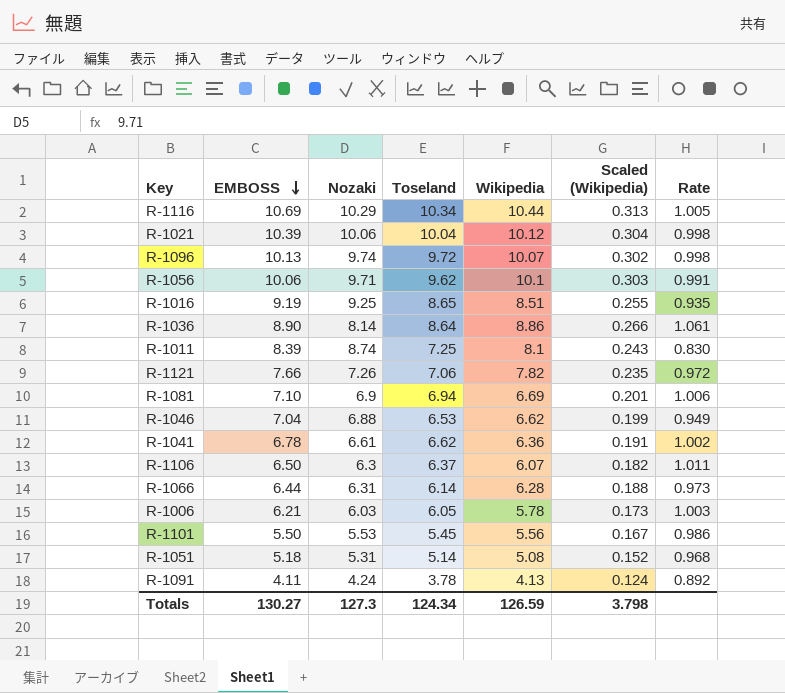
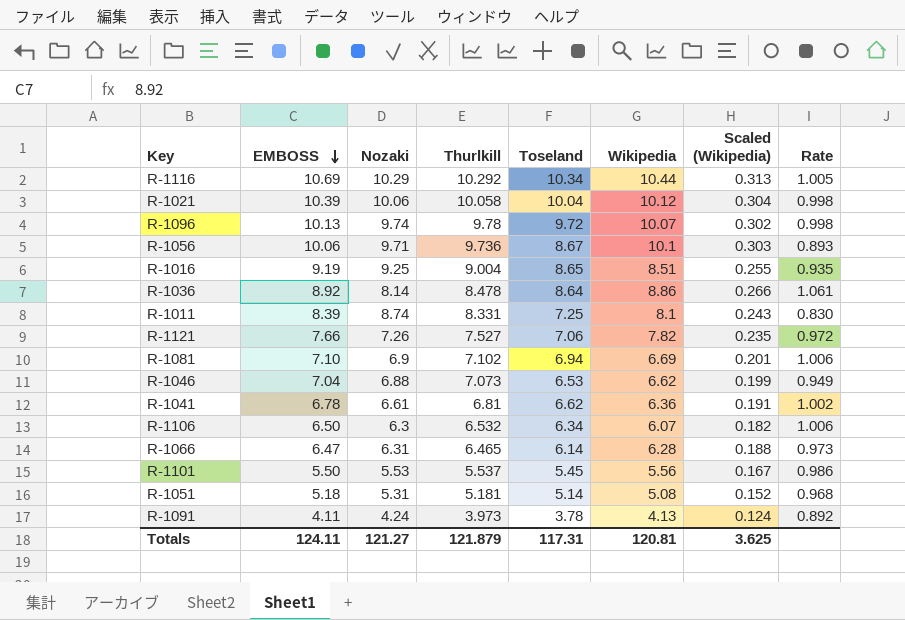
column Thurlkill | position: none -> 4
row R-1006: 6.21 | 6.03 | 6.05 | 5.78 | 0.173 | 1.003 -> none
R-1056 | Toseland: 9.62 -> 8.67
R-1056 | Rate: 0.991 -> 0.893
R-1036 | EMBOSS: 8.90 -> 8.92
R-1106 | Toseland: 6.37 -> 6.34
R-1106 | Rate: 1.011 -> 1.006
R-1066 | EMBOSS: 6.44 -> 6.47
Totals | EMBOSS: 130.27 -> 124.11
Totals | Nozaki: 127.3 -> 121.27
Totals | Toseland: 124.34 -> 117.31
Totals | Wikipedia: 126.59 -> 120.81
Totals | Scaled (Wikipedia): 3.798 -> 3.625

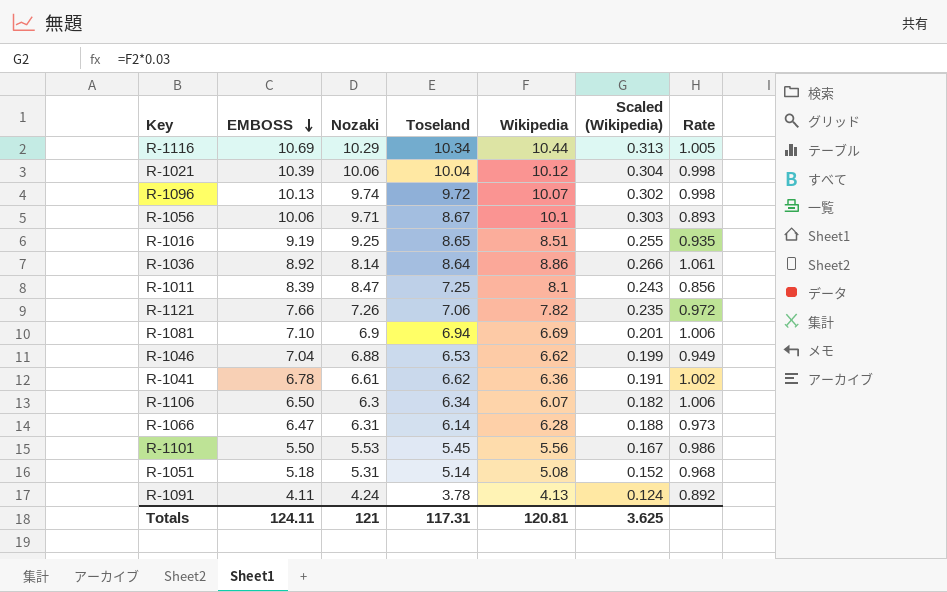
column Thurlkill | position: 4 -> none
R-1011 | Nozaki: 8.74 -> 8.47
R-1011 | Rate: 0.830 -> 0.856
Totals | Nozaki: 121.27 -> 121

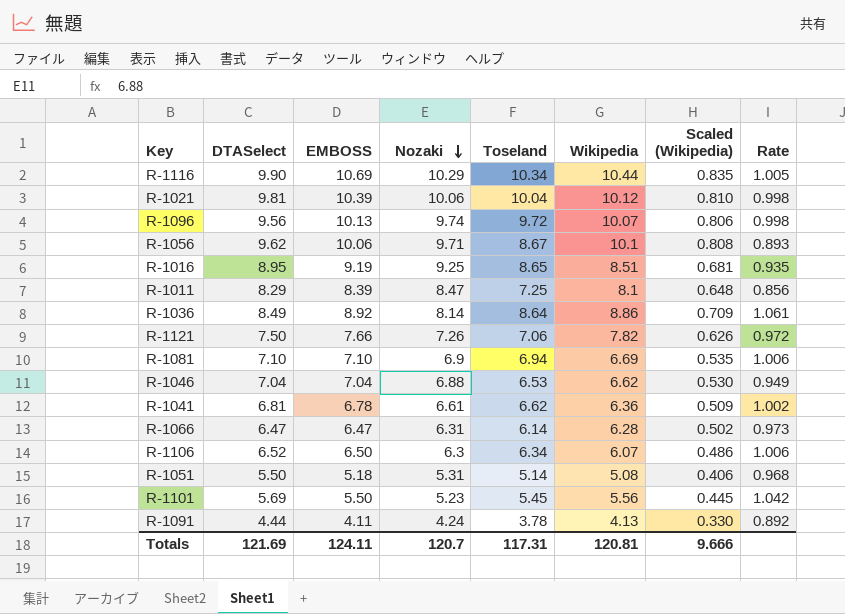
row order: EMBOSS descending -> Nozaki descending
column DTASelect | position: none -> 2
column Scaled (Wikipedia) | formula: [Wikipedia] * 0.03 -> [Wikipedia] * 0.08
R-1101 | Nozaki: 5.53 -> 5.23
R-1101 | Rate: 0.986 -> 1.042
Totals | Nozaki: 121 -> 120.7
Totals | Scaled (Wikipedia): 3.625 -> 9.666

